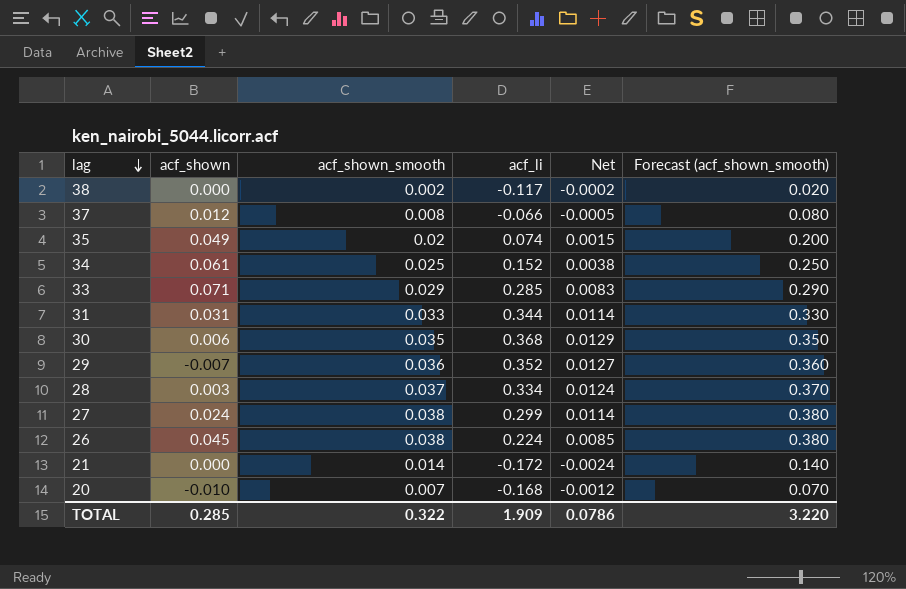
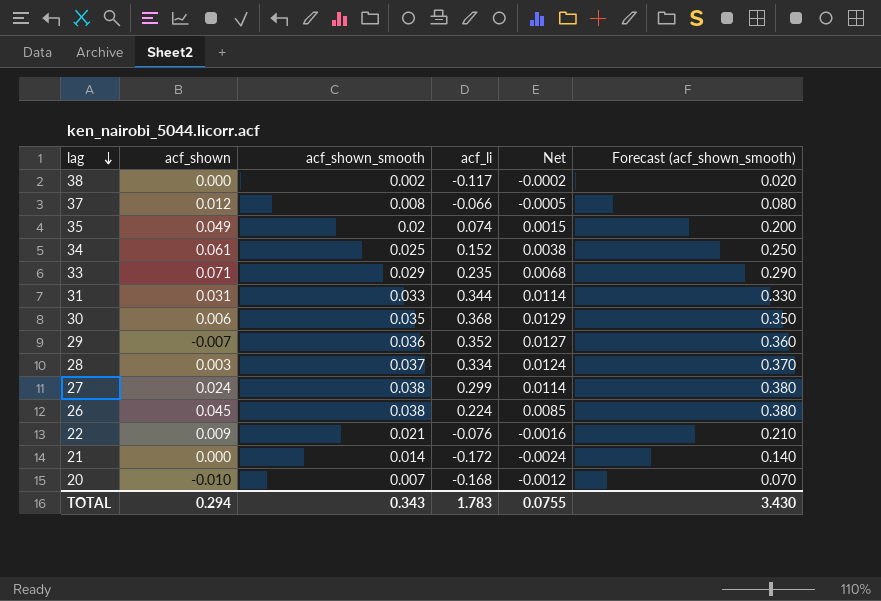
33 | acf_li: 0.285 -> 0.235
33 | Net: 0.0083 -> 0.0068
row 22: none -> 0.009 | 0.021 | -0.076 | -0.0016 | 0.210
TOTAL | acf_shown: 0.285 -> 0.294
TOTAL | acf_shown_smooth: 0.322 -> 0.343
TOTAL | acf_li: 1.909 -> 1.783
TOTAL | Net: 0.0786 -> 0.0755
TOTAL | Forecast (acf_shown_smooth): 3.220 -> 3.430

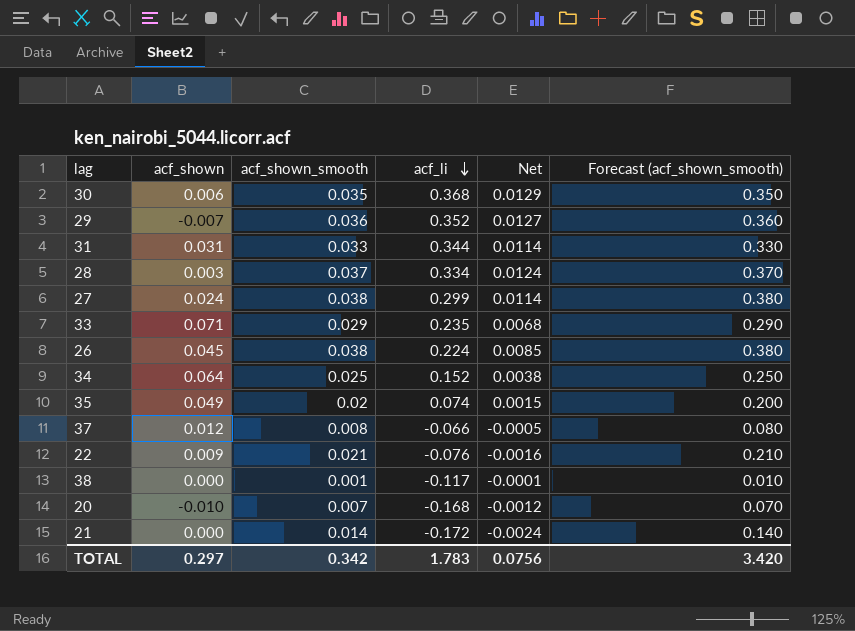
row order: lag descending -> acf_li descending
34 | acf_shown: 0.061 -> 0.064
38 | acf_shown_smooth: 0.002 -> 0.001
38 | Net: -0.0002 -> -0.0001
38 | Forecast (acf_shown_smooth): 0.020 -> 0.010
TOTAL | acf_shown: 0.294 -> 0.297
TOTAL | acf_shown_smooth: 0.343 -> 0.342
TOTAL | Net: 0.0755 -> 0.0756
TOTAL | Forecast (acf_shown_smooth): 3.430 -> 3.420

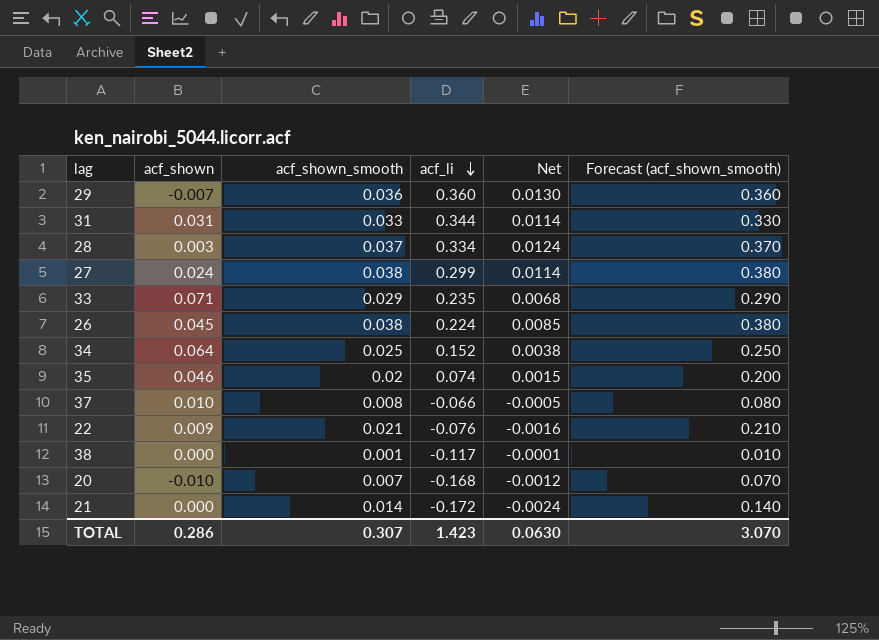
row 30: 0.006 | 0.035 | 0.368 | 0.0129 | 0.350 -> none
29 | acf_li: 0.352 -> 0.360
29 | Net: 0.0127 -> 0.0130
35 | acf_shown: 0.049 -> 0.046
37 | acf_shown: 0.012 -> 0.010
TOTAL | acf_shown: 0.297 -> 0.286
TOTAL | acf_shown_smooth: 0.342 -> 0.307
TOTAL | acf_li: 1.783 -> 1.423
TOTAL | Net: 0.0756 -> 0.0630
TOTAL | Forecast (acf_shown_smooth): 3.420 -> 3.070

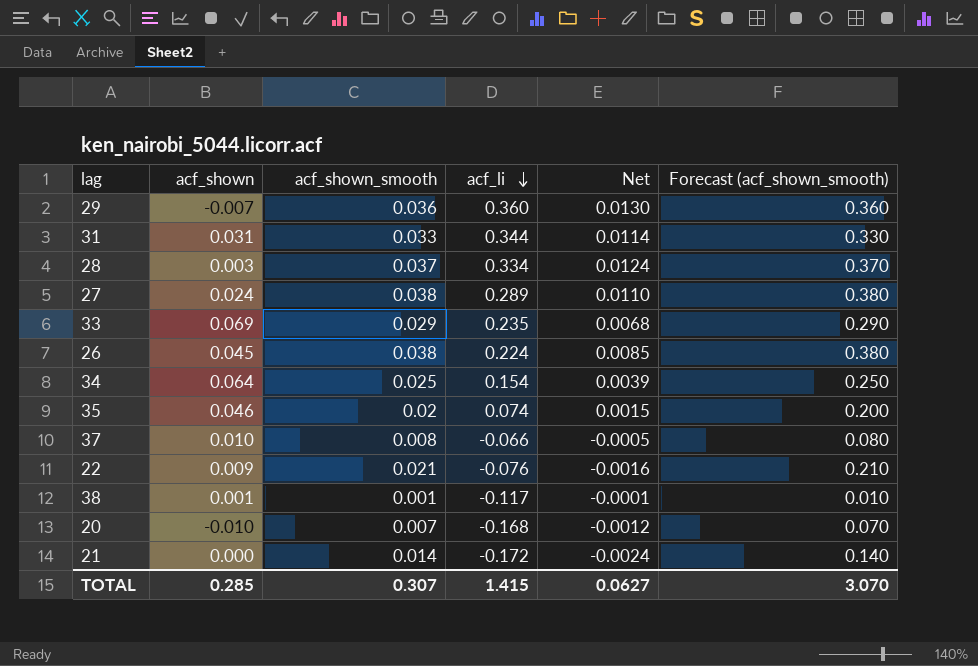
27 | acf_li: 0.299 -> 0.289
27 | Net: 0.0114 -> 0.0110
33 | acf_shown: 0.071 -> 0.069
34 | acf_li: 0.152 -> 0.154
34 | Net: 0.0038 -> 0.0039
38 | acf_shown: 0.000 -> 0.001
TOTAL | acf_shown: 0.286 -> 0.285
TOTAL | acf_li: 1.423 -> 1.415
TOTAL | Net: 0.0630 -> 0.0627

